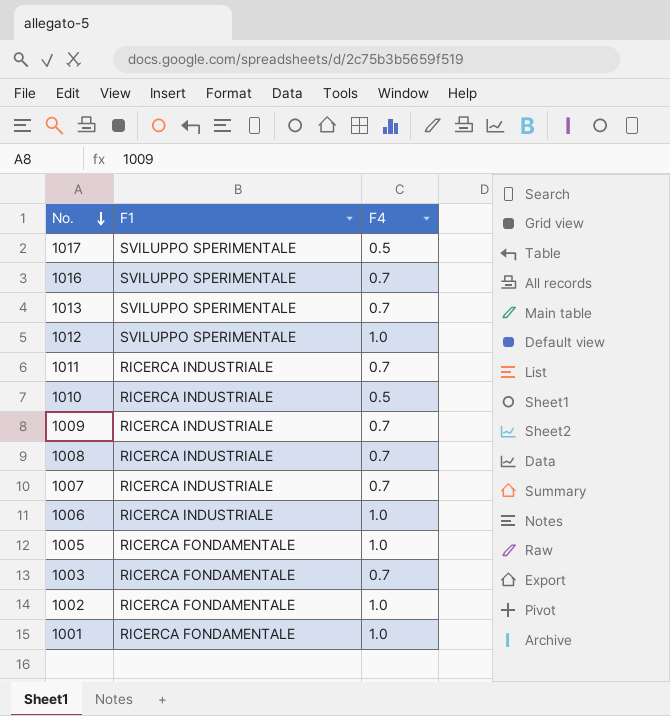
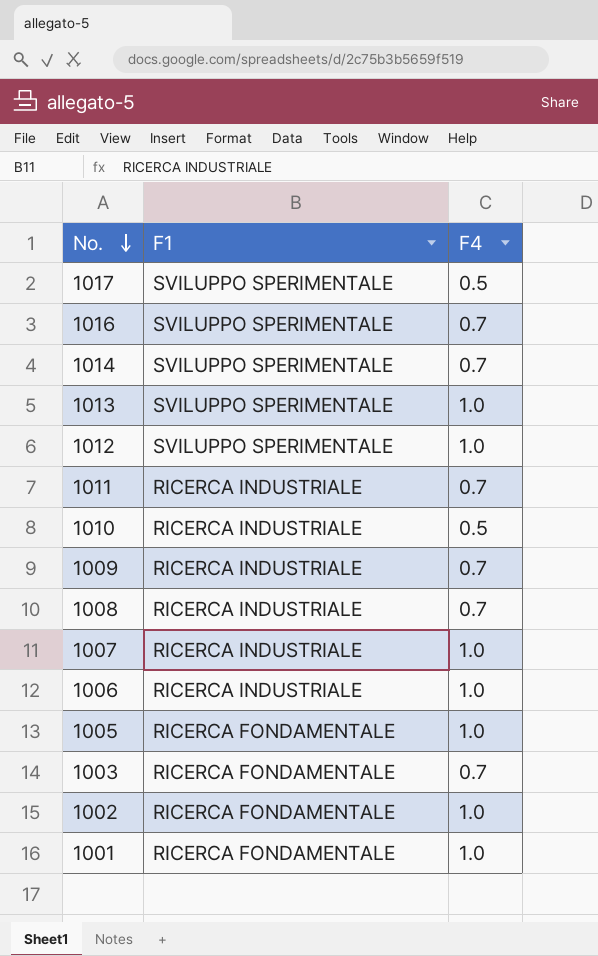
row 1014: none -> SVILUPPO SPERIMENTALE | 0.7
1013 | F4: 0.7 -> 1.0
1007 | F4: 0.7 -> 1.0

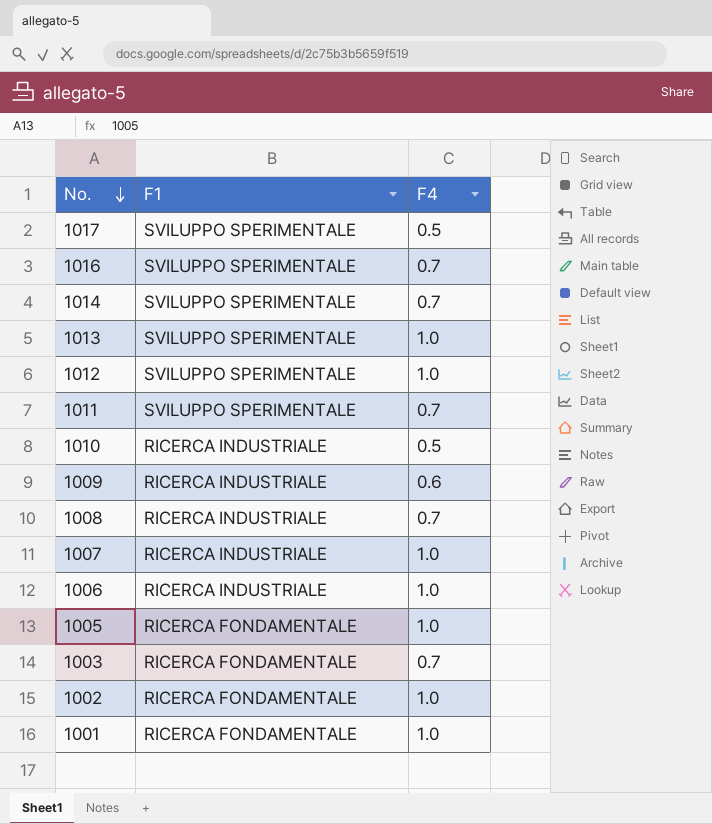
1011 | F1: RICERCA INDUSTRIALE -> SVILUPPO SPERIMENTALE
1009 | F4: 0.7 -> 0.6

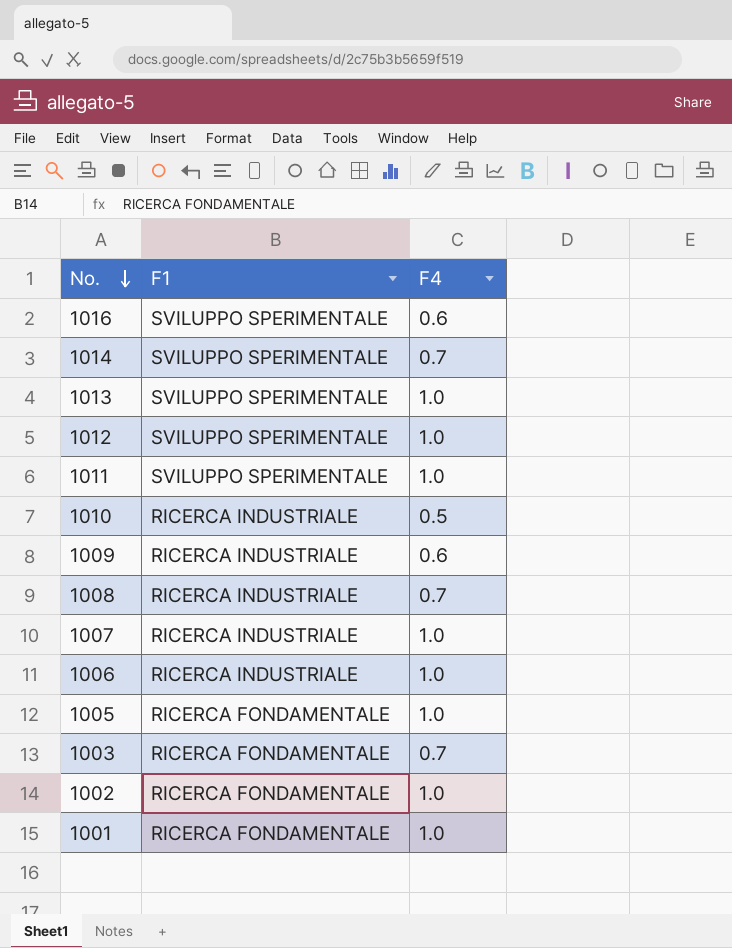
row 1017: SVILUPPO SPERIMENTALE | 0.5 -> none
1016 | F4: 0.7 -> 0.6
1011 | F4: 0.7 -> 1.0

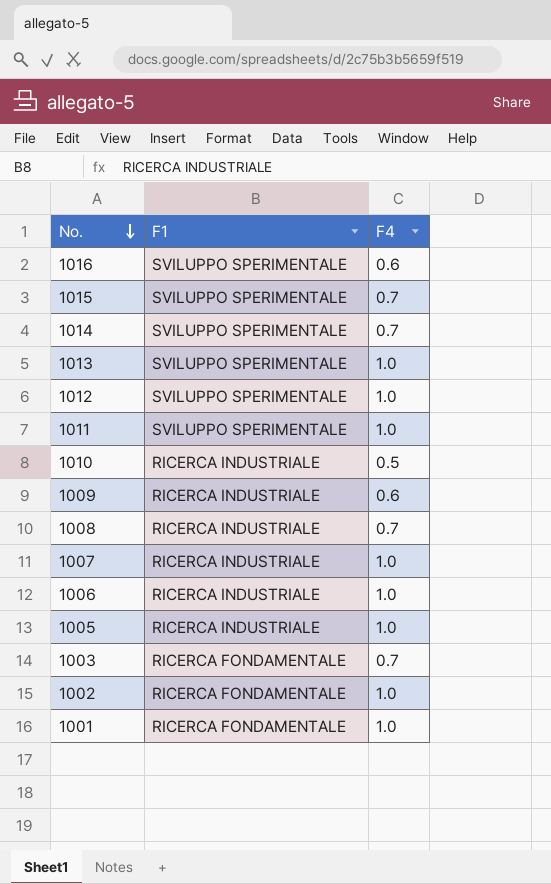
row 1015: none -> SVILUPPO SPERIMENTALE | 0.7
1005 | F1: RICERCA FONDAMENTALE -> RICERCA INDUSTRIALE

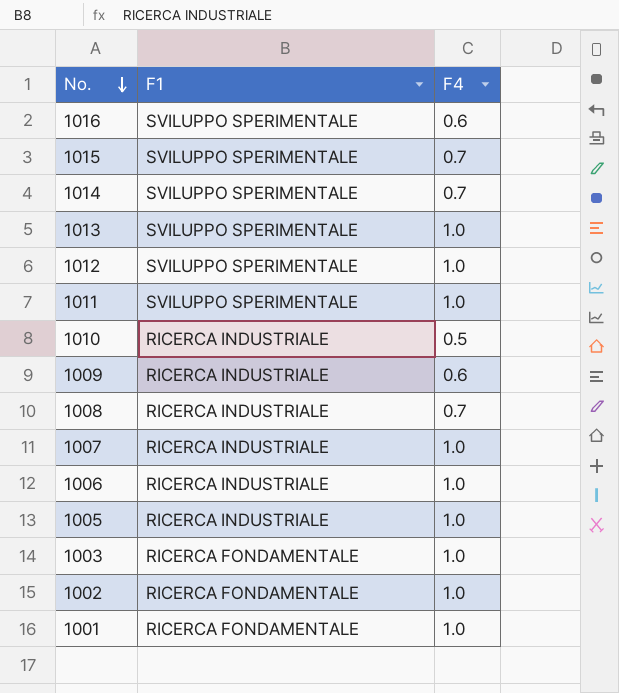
1003 | F4: 0.7 -> 1.0

